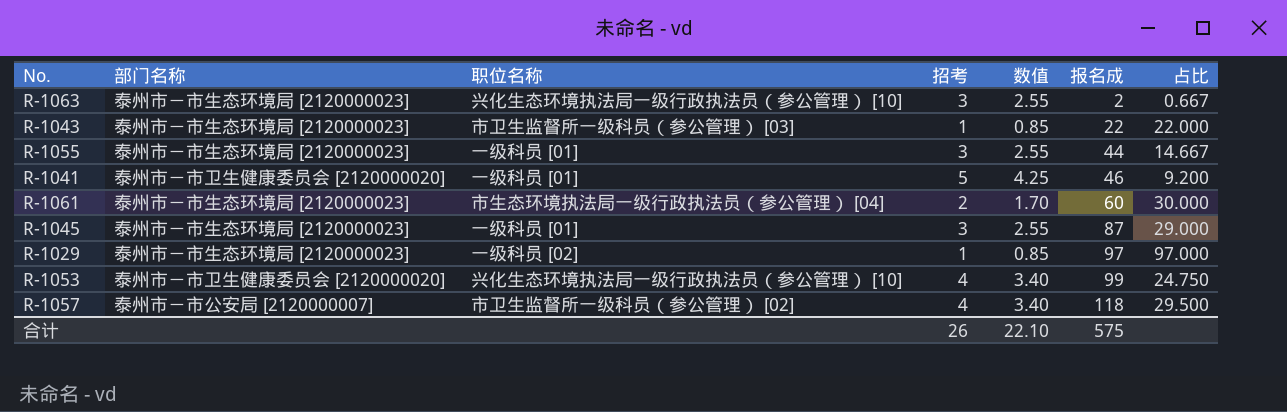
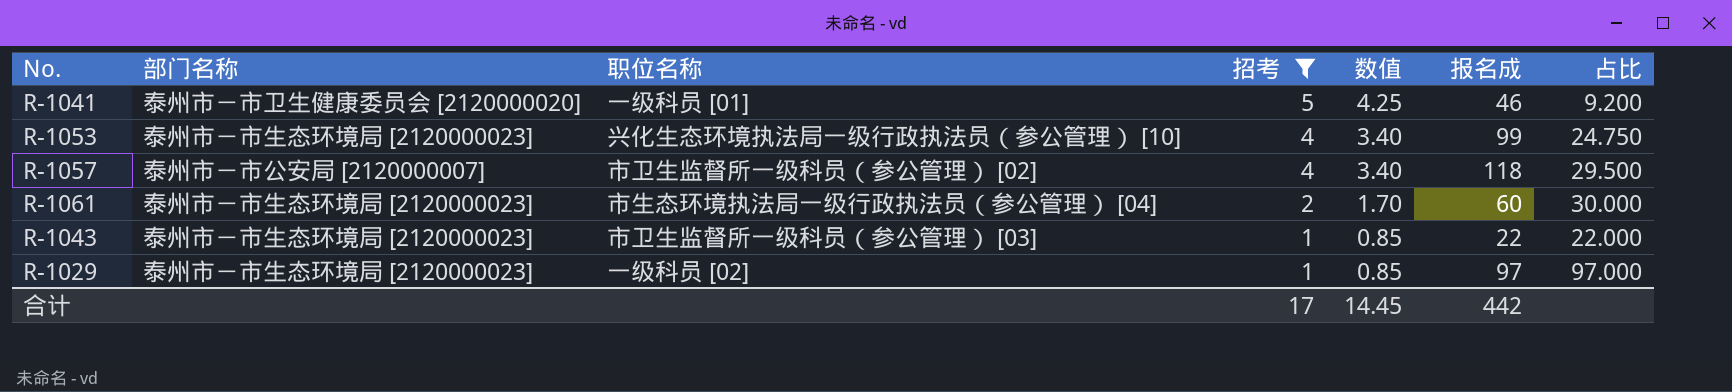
filter: none -> 招考 != 3
row order: 报名成 ascending -> 招考 descending
R-1053 | 部门名称: 泰州市－市卫生健康委员会 [2120000020] -> 泰州市－市生态环境局 [2120000023]
合计 | 招考: 26 -> 17
合计 | 数值: 22.10 -> 14.45
合计 | 报名成: 575 -> 442

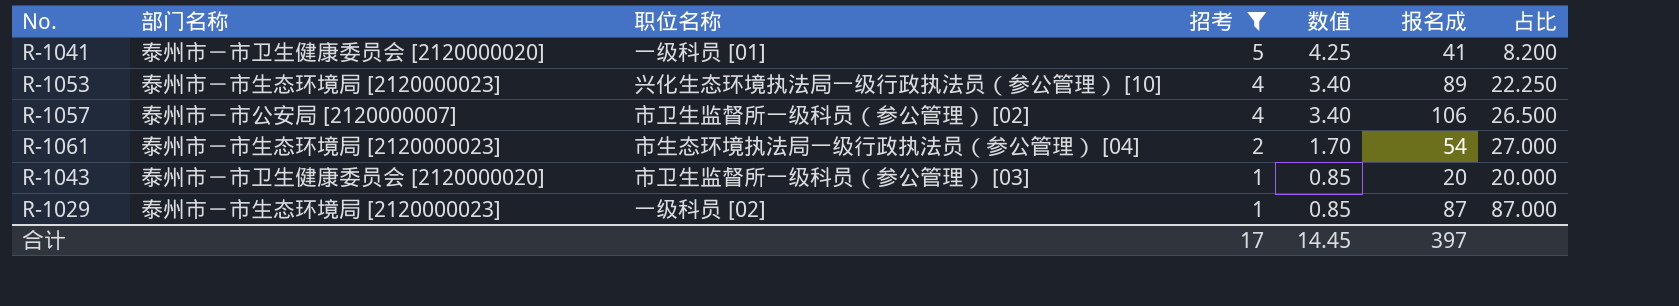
R-1041 | 报名成: 46 -> 41
R-1041 | 占比: 9.200 -> 8.200
R-1053 | 报名成: 99 -> 89
R-1053 | 占比: 24.750 -> 22.250
R-1057 | 报名成: 118 -> 106
R-1057 | 占比: 29.500 -> 26.500
R-1061 | 报名成: 60 -> 54
R-1061 | 占比: 30.000 -> 27.000
R-1043 | 部门名称: 泰州市－市生态环境局 [2120000023] -> 泰州市－市卫生健康委员会 [2120000020]
R-1043 | 报名成: 22 -> 20
R-1043 | 占比: 22.000 -> 20.000
R-1029 | 报名成: 97 -> 87
R-1029 | 占比: 97.000 -> 87.000
合计 | 报名成: 442 -> 397

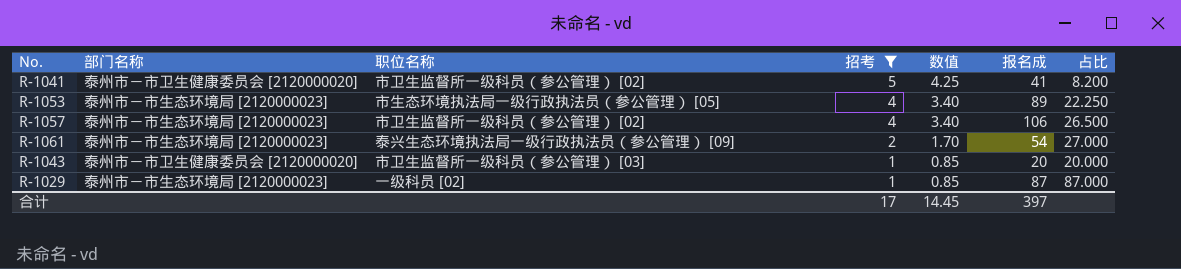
R-1041 | 职位名称: 一级科员 [01] -> 市卫生监督所一级科员（参公管理） [02]
R-1053 | 职位名称: 兴化生态环境执法局一级行政执法员（参公管理） [10] -> 市生态环境执法局一级行政执法员（参公管理） [05]
R-1057 | 部门名称: 泰州市－市公安局 [2120000007] -> 泰州市－市生态环境局 [2120000023]
R-1061 | 职位名称: 市生态环境执法局一级行政执法员（参公管理） [04] -> 泰兴生态环境执法局一级行政执法员（参公管理） [09]

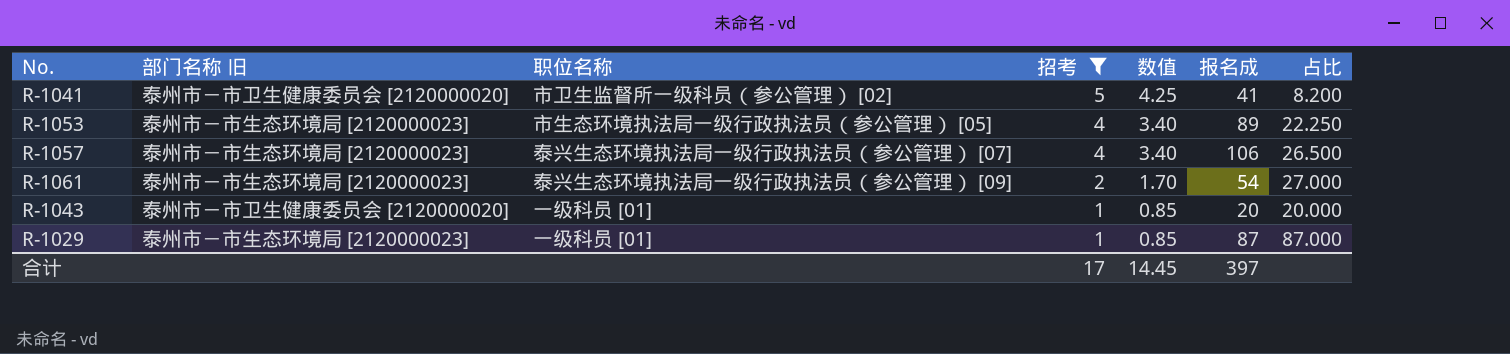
column name: 部门名称 -> 部门名称 旧
R-1057 | 职位名称: 市卫生监督所一级科员（参公管理） [02] -> 泰兴生态环境执法局一级行政执法员（参公管理） [07]
R-1043 | 职位名称: 市卫生监督所一级科员（参公管理） [03] -> 一级科员 [01]
R-1029 | 职位名称: 一级科员 [02] -> 一级科员 [01]

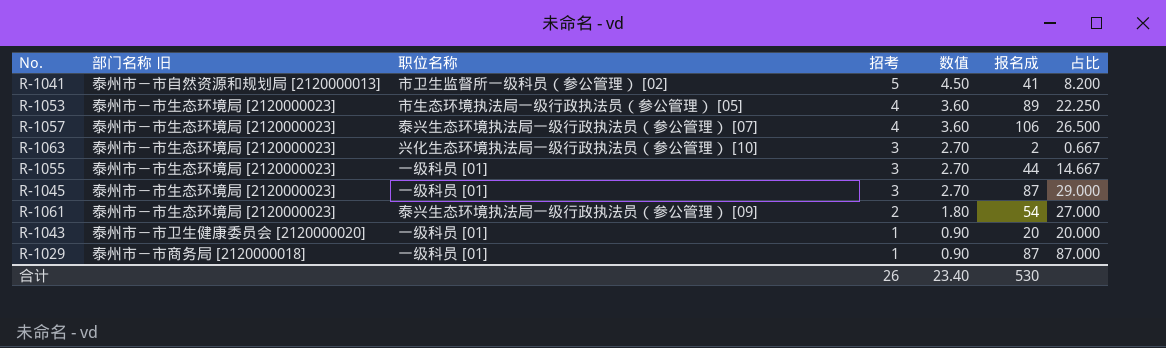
filter: 招考 != 3 -> none
column 数值 | formula: [招考] * 0.85 -> [招考] * 0.9
R-1041 | 部门名称 旧: 泰州市－市卫生健康委员会 [2120000020] -> 泰州市－市自然资源和规划局 [2120000013]
R-1029 | 部门名称 旧: 泰州市－市生态环境局 [2120000023] -> 泰州市－市商务局 [2120000018]
合计 | 招考: 17 -> 26
合计 | 数值: 14.45 -> 23.40
合计 | 报名成: 397 -> 530

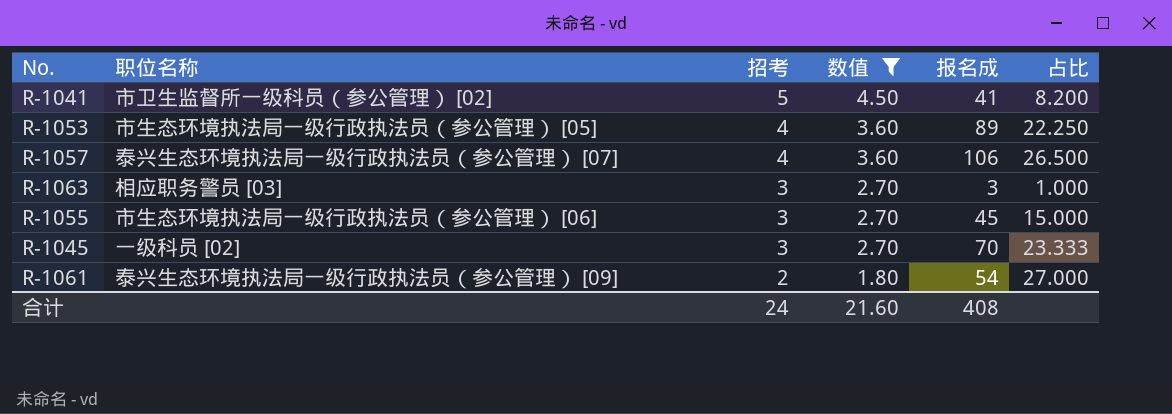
filter: none -> 数值 != 0.90
column 部门名称 旧 | position: 2 -> none
R-1063 | 职位名称: 兴化生态环境执法局一级行政执法员（参公管理） [10] -> 相应职务警员 [03]
R-1063 | 报名成: 2 -> 3
R-1063 | 占比: 0.667 -> 1.000
R-1055 | 职位名称: 一级科员 [01] -> 市生态环境执法局一级行政执法员（参公管理） [06]
R-1055 | 报名成: 44 -> 45
R-1055 | 占比: 14.667 -> 15.000
R-1045 | 职位名称: 一级科员 [01] -> 一级科员 [02]
R-1045 | 报名成: 87 -> 70
R-1045 | 占比: 29.000 -> 23.333
合计 | 招考: 26 -> 24
合计 | 数值: 23.40 -> 21.60
合计 | 报名成: 530 -> 408

